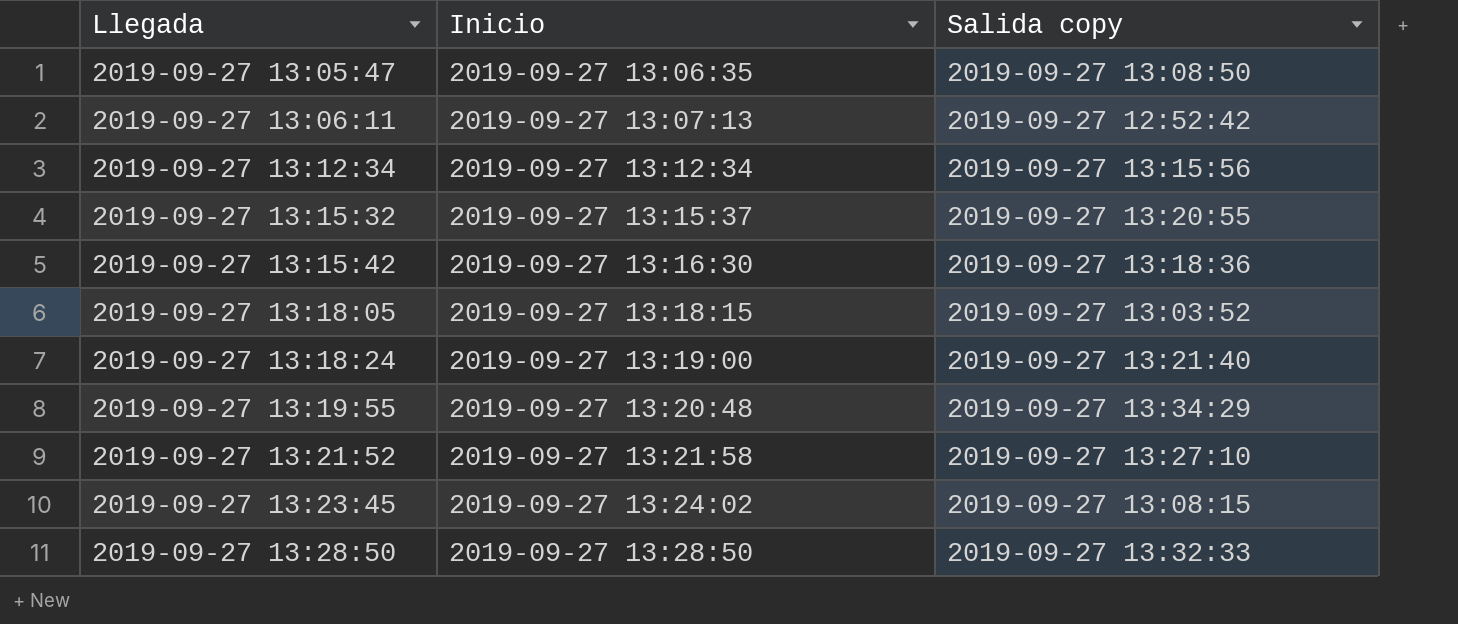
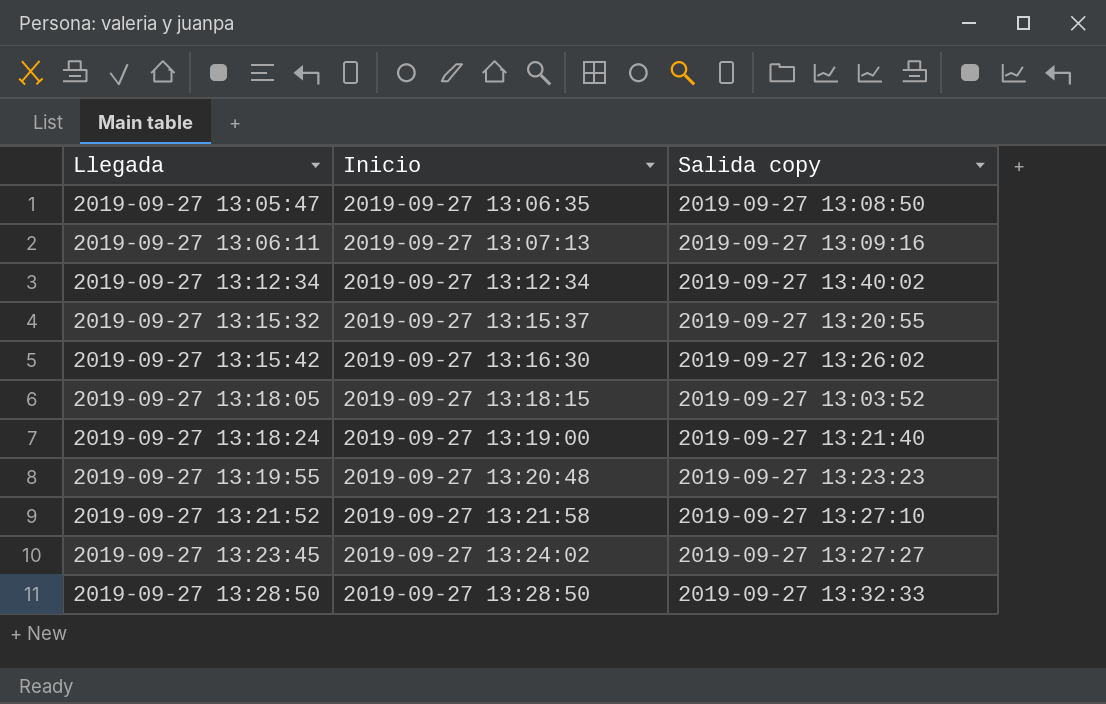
2019-09-27 13:06:11 | Salida copy: 2019-09-27 12:52:42 -> 2019-09-27 13:09:16
2019-09-27 13:12:34 | Salida copy: 2019-09-27 13:15:56 -> 2019-09-27 13:40:02
2019-09-27 13:15:42 | Salida copy: 2019-09-27 13:18:36 -> 2019-09-27 13:26:02
2019-09-27 13:19:55 | Salida copy: 2019-09-27 13:34:29 -> 2019-09-27 13:23:23
2019-09-27 13:23:45 | Salida copy: 2019-09-27 13:08:15 -> 2019-09-27 13:27:27

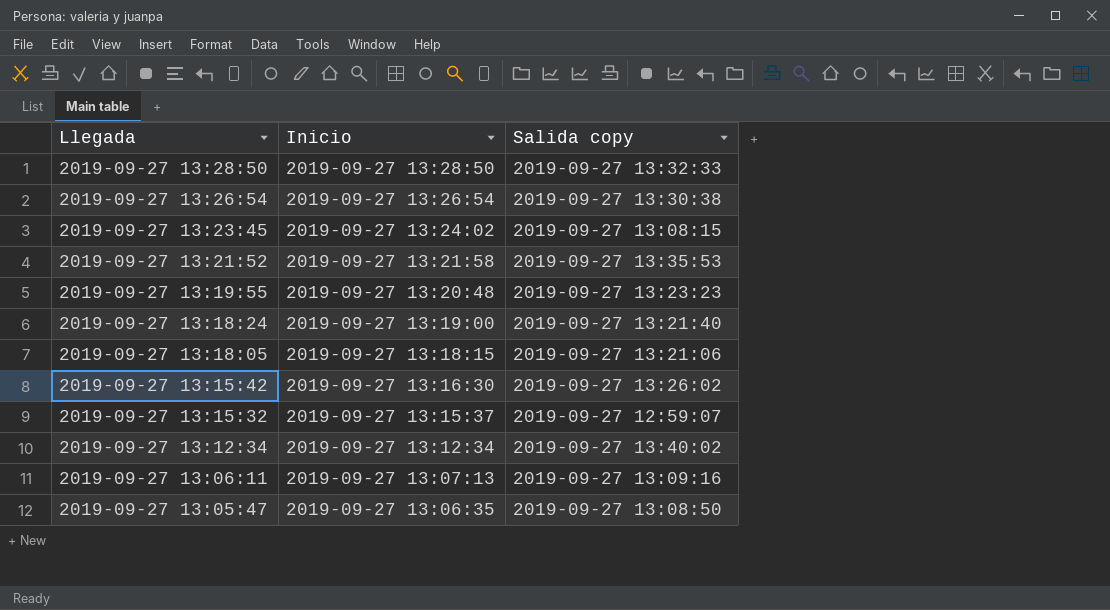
row order: Llegada ascending -> Llegada descending
row 2019-09-27 13:26:54: none -> 2019-09-27 13:26:54 | 2019-09-27 13:30:38
2019-09-27 13:23:45 | Salida copy: 2019-09-27 13:27:27 -> 2019-09-27 13:08:15
2019-09-27 13:21:52 | Salida copy: 2019-09-27 13:27:10 -> 2019-09-27 13:35:53
2019-09-27 13:18:05 | Salida copy: 2019-09-27 13:03:52 -> 2019-09-27 13:21:06
2019-09-27 13:15:32 | Salida copy: 2019-09-27 13:20:55 -> 2019-09-27 12:59:07

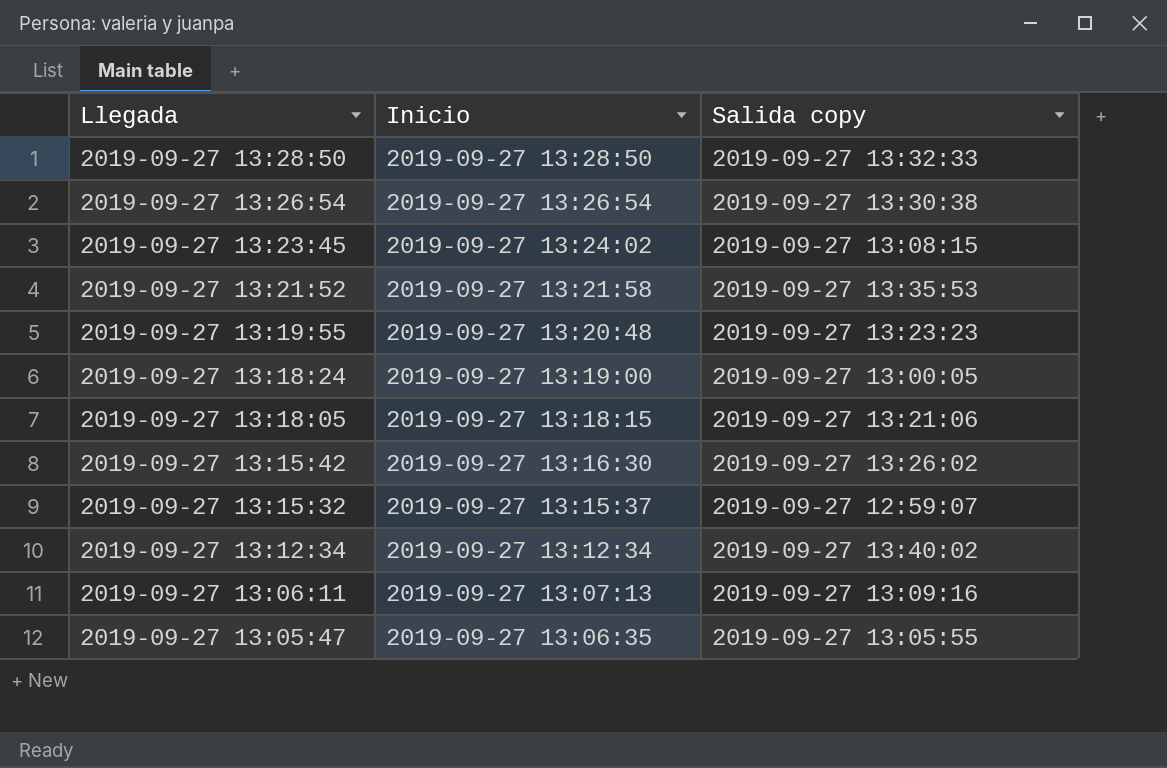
2019-09-27 13:18:24 | Salida copy: 2019-09-27 13:21:40 -> 2019-09-27 13:00:05
2019-09-27 13:05:47 | Salida copy: 2019-09-27 13:08:50 -> 2019-09-27 13:05:55

